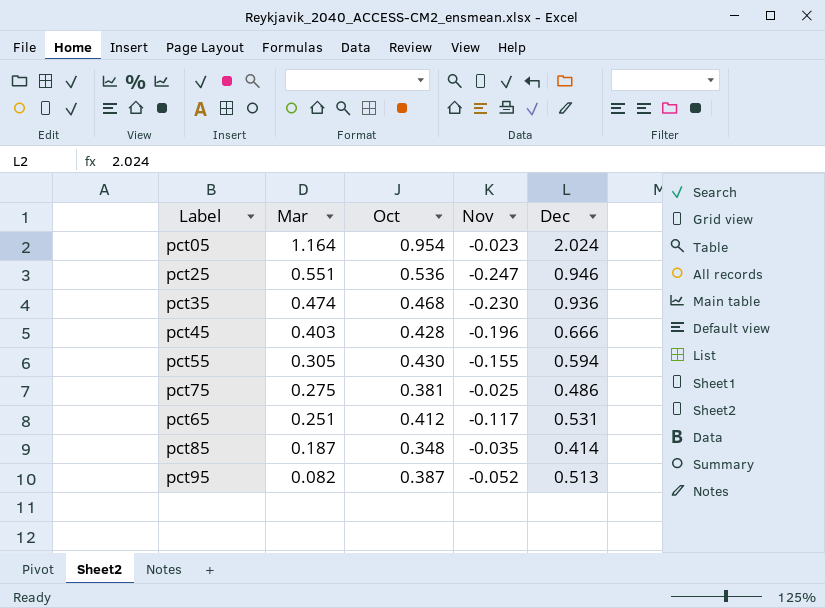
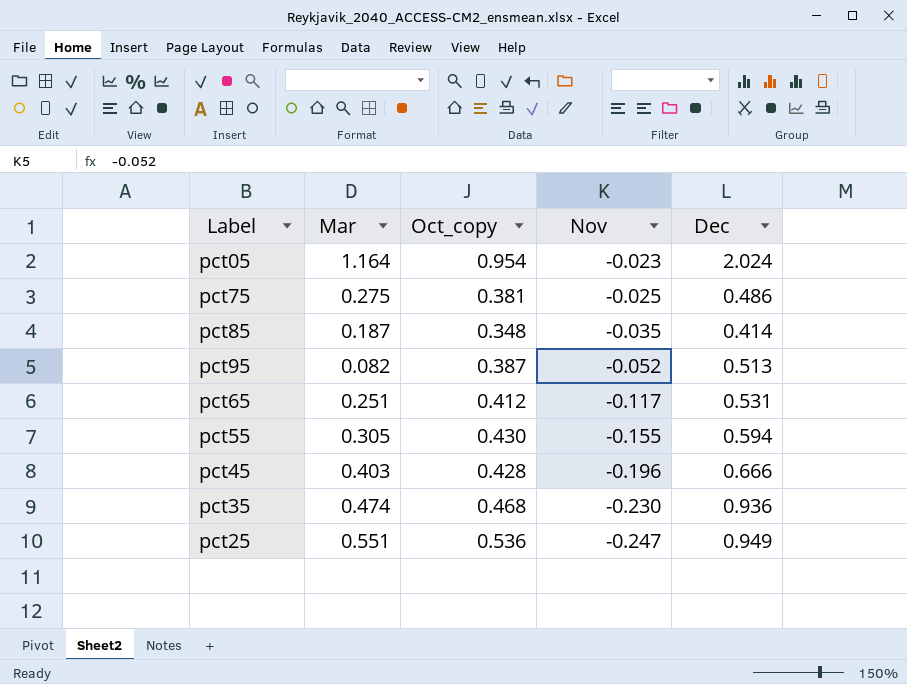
row order: Mar descending -> Nov descending
column name: Oct -> Oct_copy
pct25 | Dec: 0.946 -> 0.949

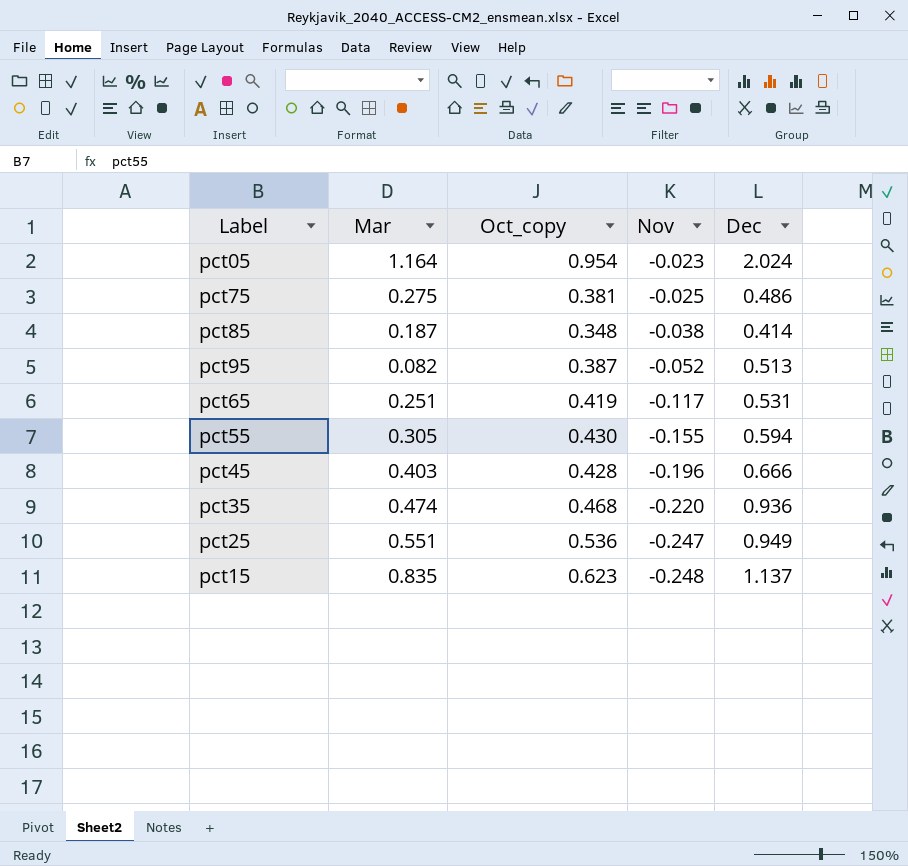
pct85 | Nov: -0.035 -> -0.038
pct65 | Oct_copy: 0.412 -> 0.419
pct35 | Nov: -0.230 -> -0.220
row pct15: none -> 0.835 | 0.623 | -0.248 | 1.137

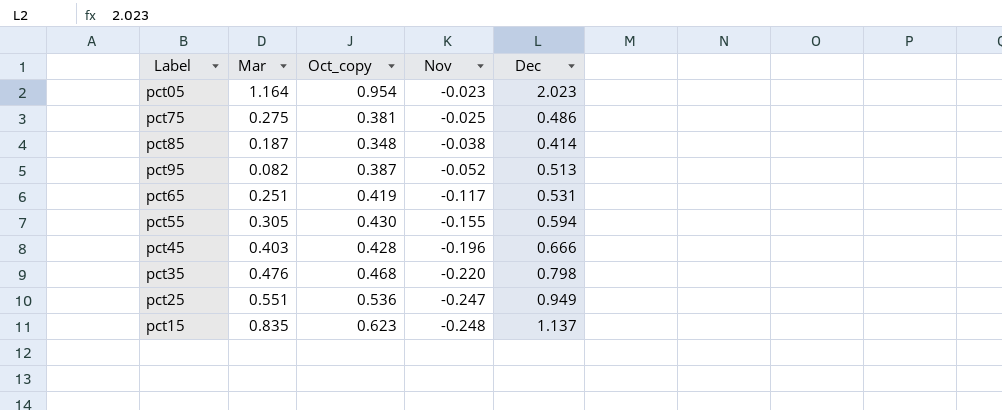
pct05 | Dec: 2.024 -> 2.023
pct35 | Mar: 0.474 -> 0.476
pct35 | Dec: 0.936 -> 0.798

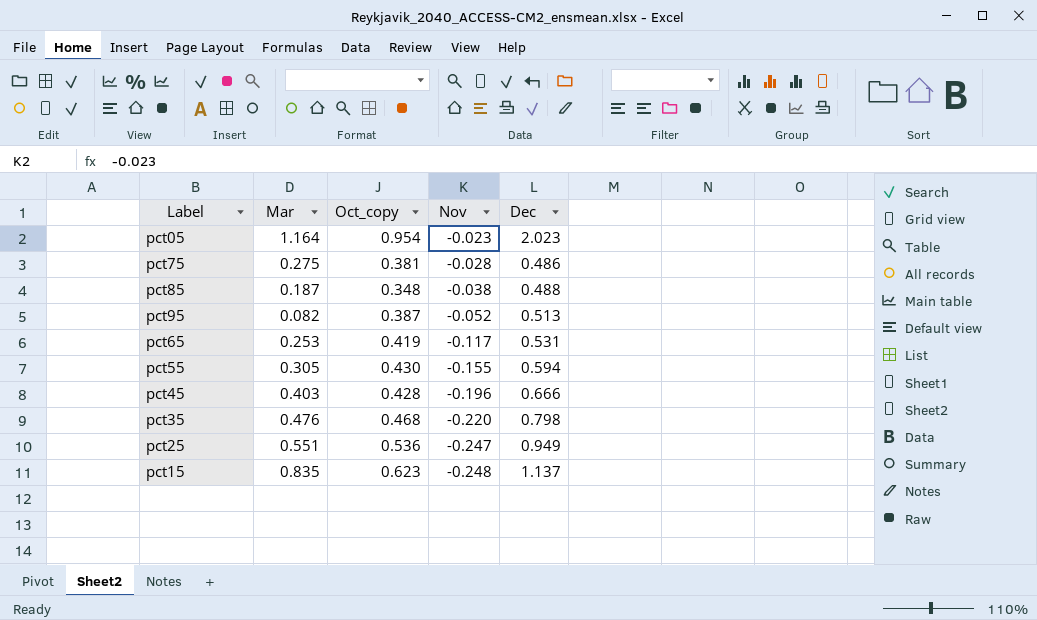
pct75 | Nov: -0.025 -> -0.028
pct85 | Dec: 0.414 -> 0.488
pct65 | Mar: 0.251 -> 0.253

